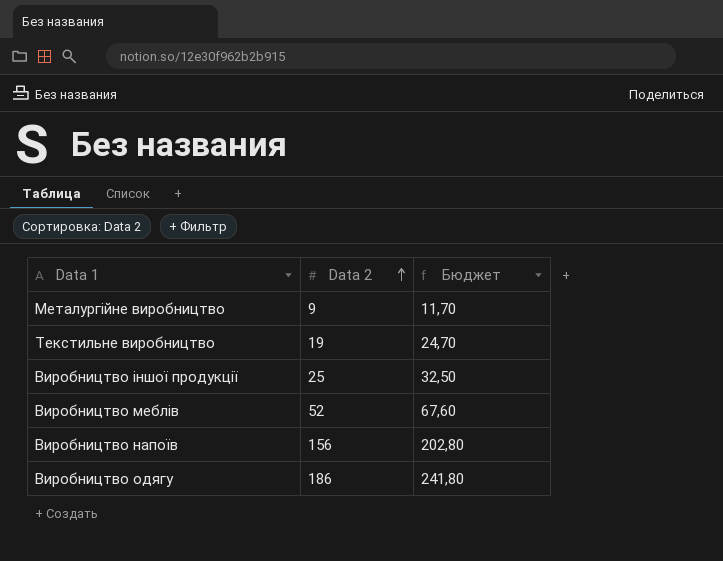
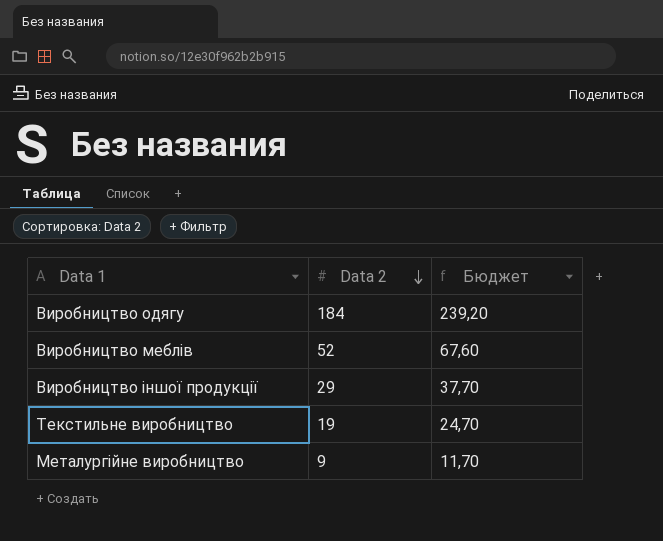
row order: Data 2 ascending -> Data 2 descending
row Виробництво напоїв: 156 | 202,80 -> none
Виробництво одягу | Data 2: 186 -> 184
Виробництво одягу | Бюджет: 241,80 -> 239,20
Виробництво іншої продукції | Data 2: 25 -> 29
Виробництво іншої продукції | Бюджет: 32,50 -> 37,70

